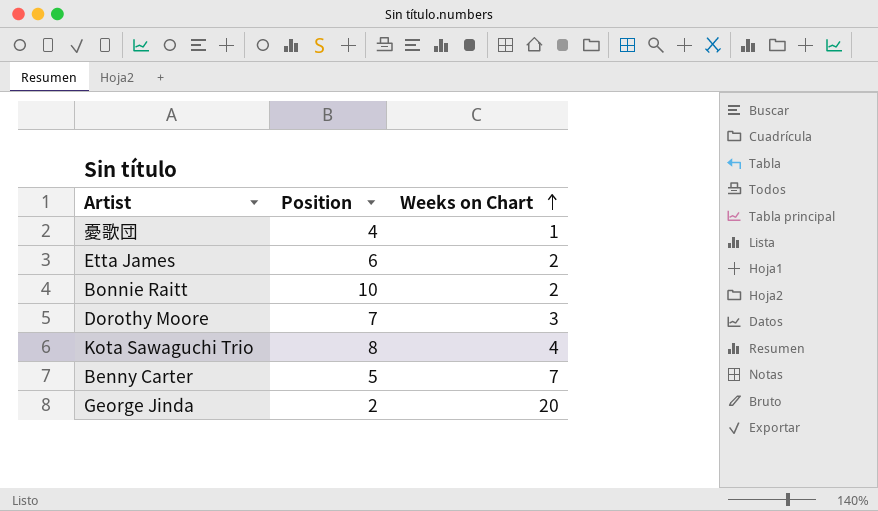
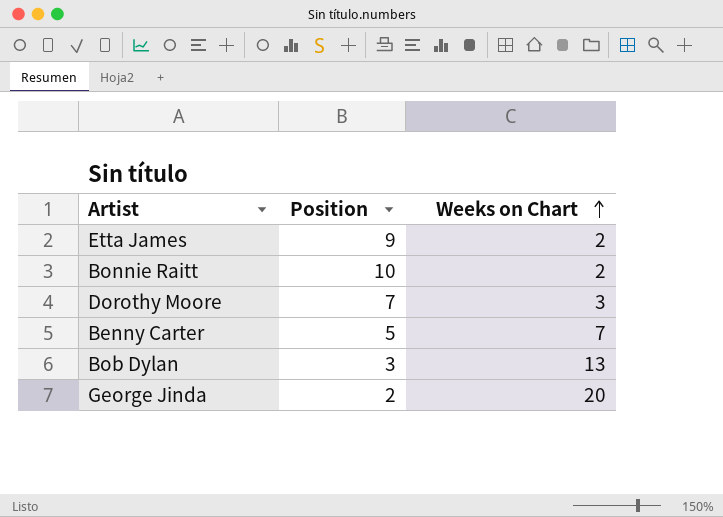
row 憂歌団: 4 | 1 -> none
row Kota Sawaguchi Trio: 8 | 4 -> none
Etta James | Position: 6 -> 9
row Bob Dylan: none -> 3 | 13

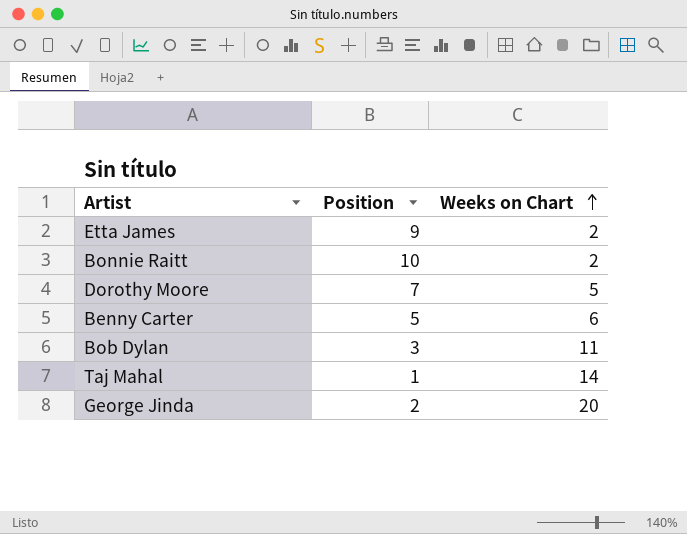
Dorothy Moore | Weeks on Chart: 3 -> 5
Benny Carter | Weeks on Chart: 7 -> 6
Bob Dylan | Weeks on Chart: 13 -> 11
row Taj Mahal: none -> 1 | 14

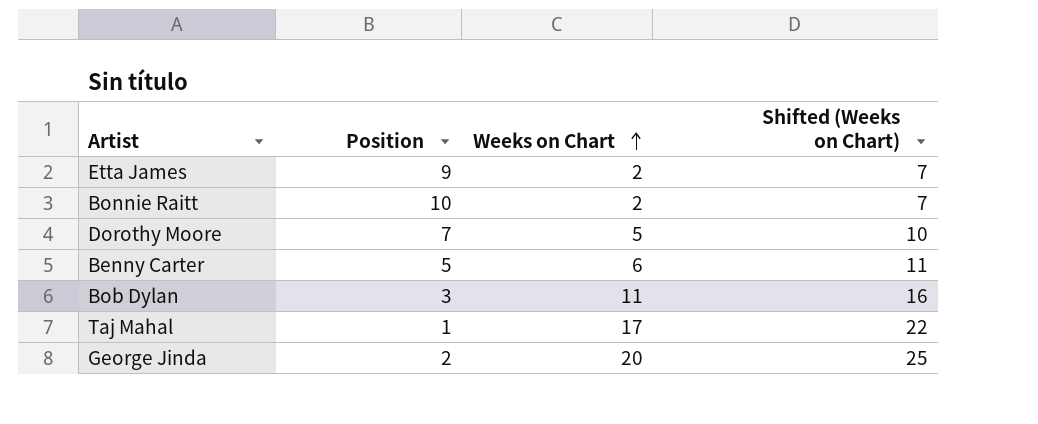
column Shifted (Weeks on Chart) | formula: none -> [Weeks on Chart] + 5
Taj Mahal | Weeks on Chart: 14 -> 17

